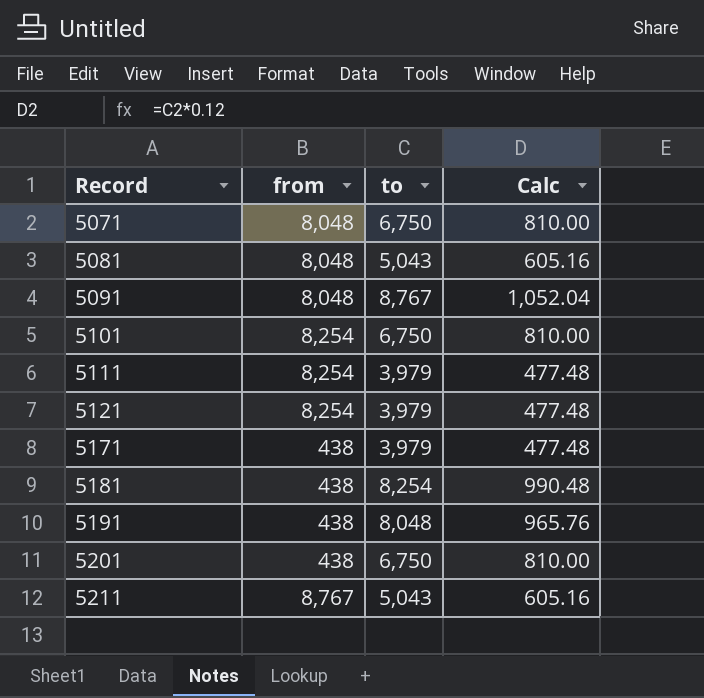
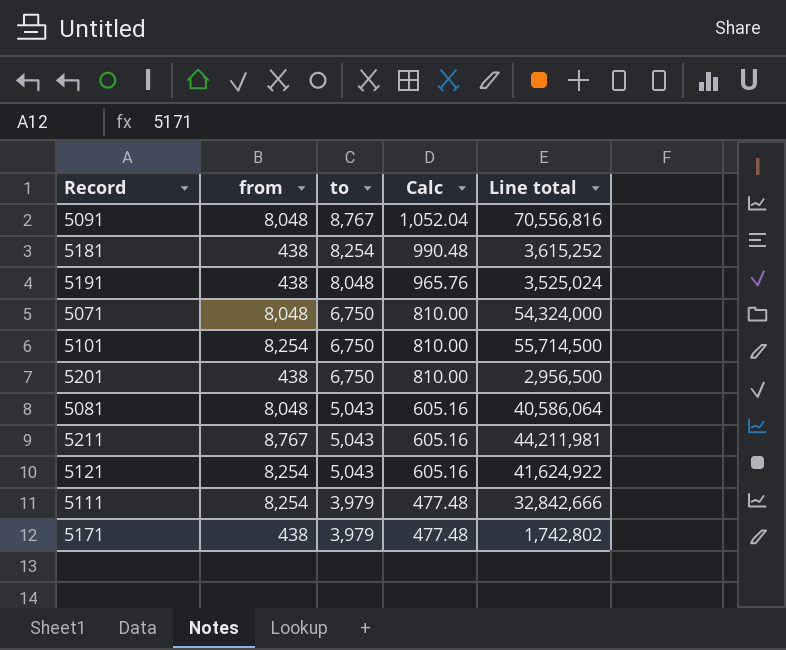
row order: Record ascending -> to descending
column Line total | formula: none -> [from] * [to]
5121 | to: 3,979 -> 5,043
5121 | Calc: 477.48 -> 605.16

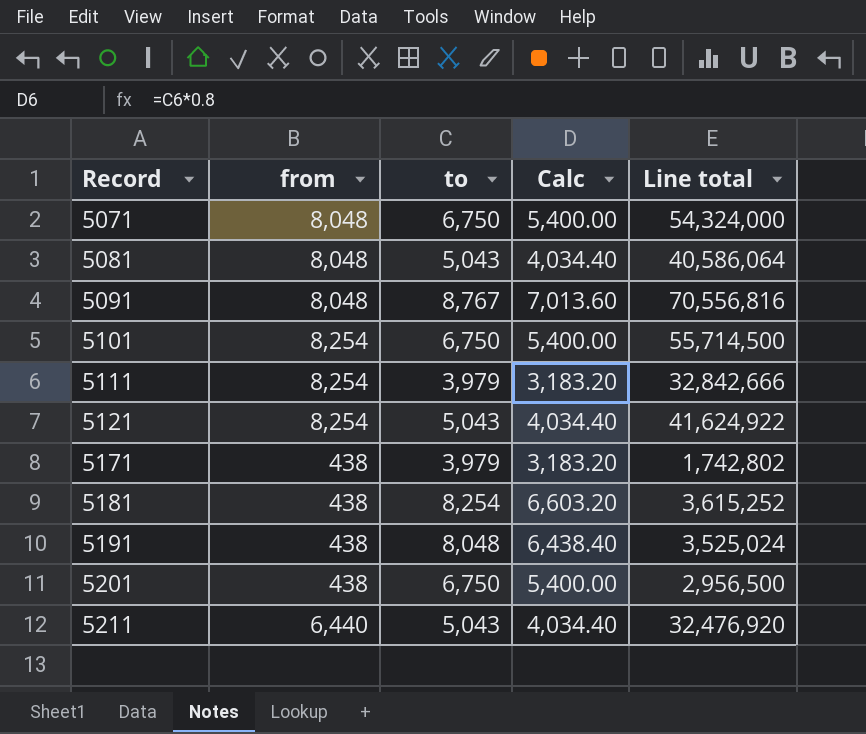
row order: to descending -> Record ascending
column Calc | formula: [to] * 0.12 -> [to] * 0.8
5211 | from: 8,767 -> 6,440
5211 | Line total: 44,211,981 -> 32,476,920

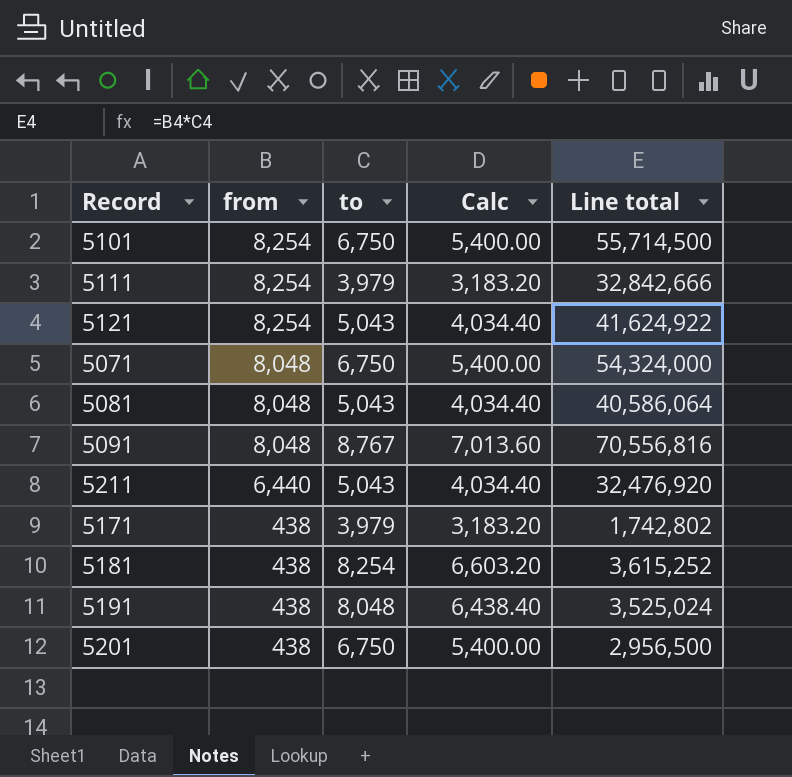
row order: Record ascending -> from descending

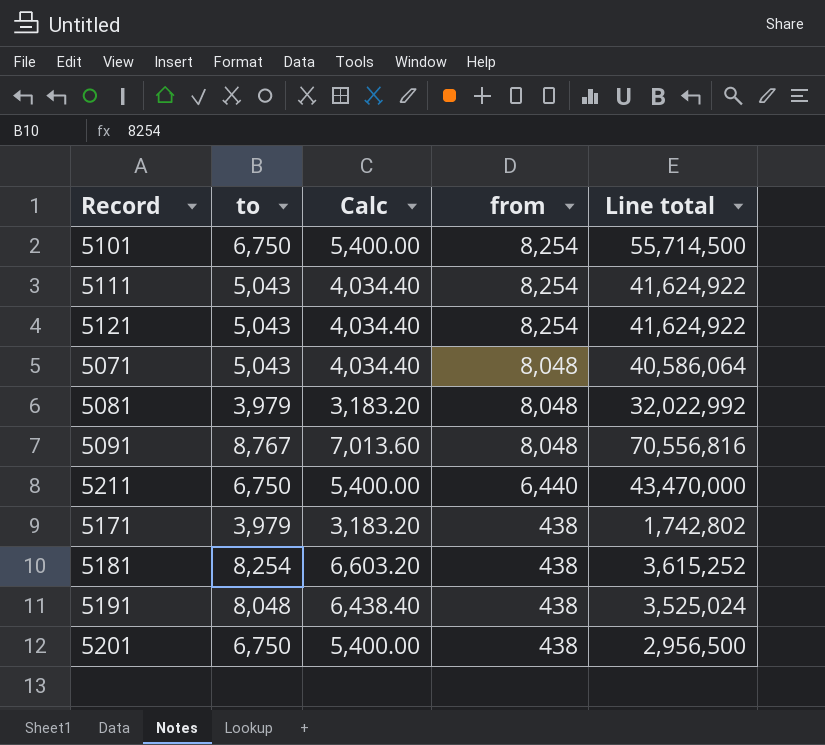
column from | position: 2 -> 4
5111 | to: 3,979 -> 5,043
5111 | Calc: 3,183.20 -> 4,034.40
5111 | Line total: 32,842,666 -> 41,624,922
5071 | to: 6,750 -> 5,043
5071 | Calc: 5,400.00 -> 4,034.40
5071 | Line total: 54,324,000 -> 40,586,064
5081 | to: 5,043 -> 3,979
5081 | Calc: 4,034.40 -> 3,183.20
5081 | Line total: 40,586,064 -> 32,022,992
5211 | to: 5,043 -> 6,750
5211 | Calc: 4,034.40 -> 5,400.00
5211 | Line total: 32,476,920 -> 43,470,000

